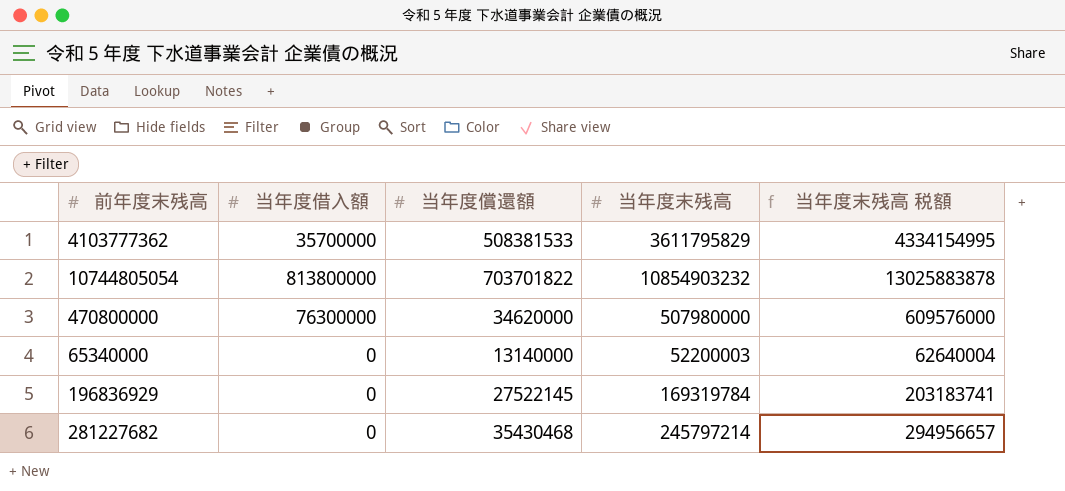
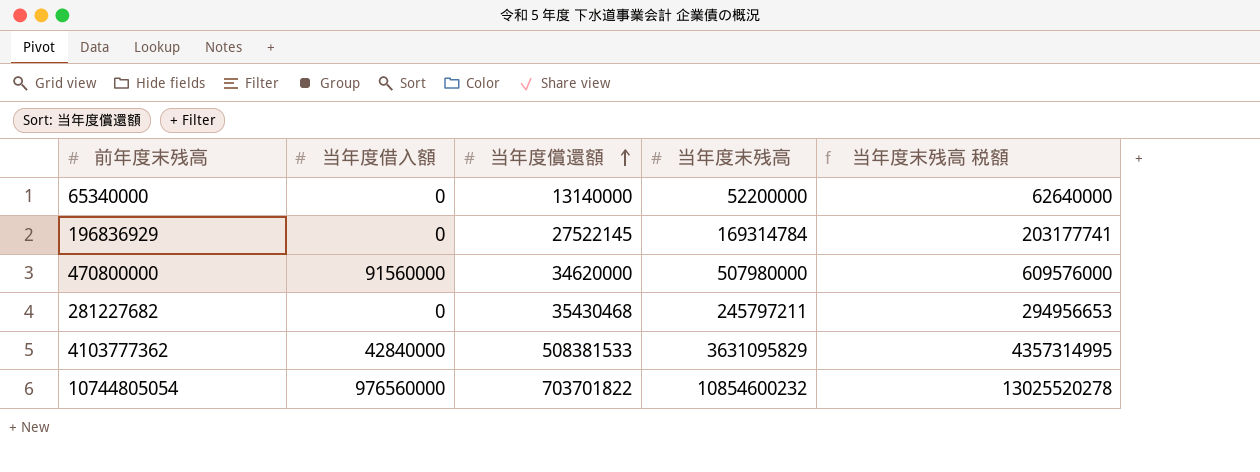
row order: none -> 当年度償還額 ascending
65340000 | 当年度末残高: 52200003 -> 52200000
65340000 | 当年度末残高 税額: 62640004 -> 62640000
196836929 | 当年度末残高: 169319784 -> 169314784
196836929 | 当年度末残高 税額: 203183741 -> 203177741
470800000 | 当年度借入額: 76300000 -> 91560000
281227682 | 当年度末残高: 245797214 -> 245797211
281227682 | 当年度末残高 税額: 294956657 -> 294956653
4103777362 | 当年度借入額: 35700000 -> 42840000
4103777362 | 当年度末残高: 3611795829 -> 3631095829
4103777362 | 当年度末残高 税額: 4334154995 -> 4357314995
10744805054 | 当年度借入額: 813800000 -> 976560000
10744805054 | 当年度末残高: 10854903232 -> 10854600232
10744805054 | 当年度末残高 税額: 13025883878 -> 13025520278

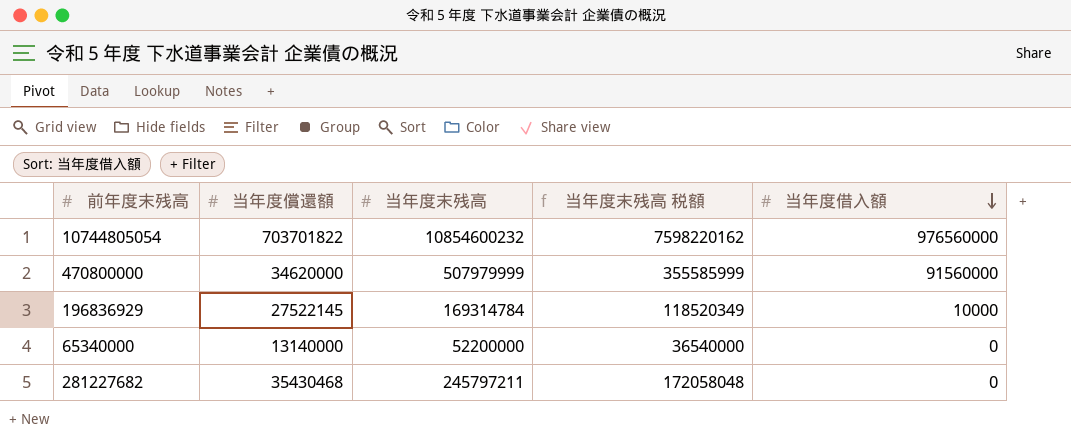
row order: 当年度償還額 ascending -> 当年度借入額 descending
column 当年度末残高 税額 | formula: [当年度末残高] * 1.2 -> [当年度末残高] * 0.7
column 当年度借入額 | position: 2 -> 5
row 4103777362: 42840000 | 508381533 | 3631095829 | 4357314995 -> none
470800000 | 当年度末残高: 507980000 -> 507979999
196836929 | 当年度借入額: 0 -> 10000

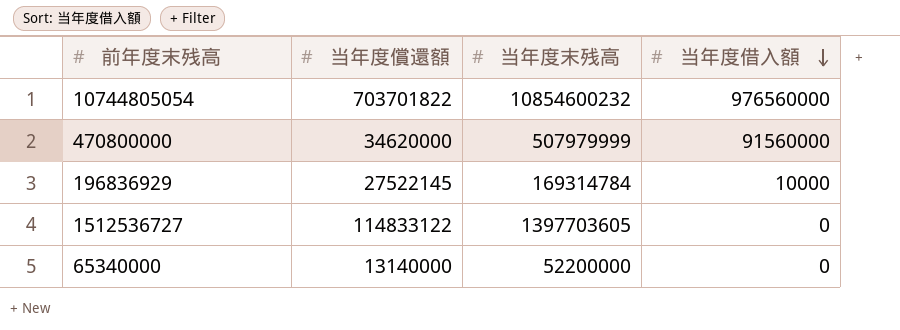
column 当年度末残高 税額 | formula: [当年度末残高] * 0.7 -> none
row 281227682: 35430468 | 245797211 | 172058048 | 0 -> none
row 1512536727: none -> 114833122 | 1397703605 | 0

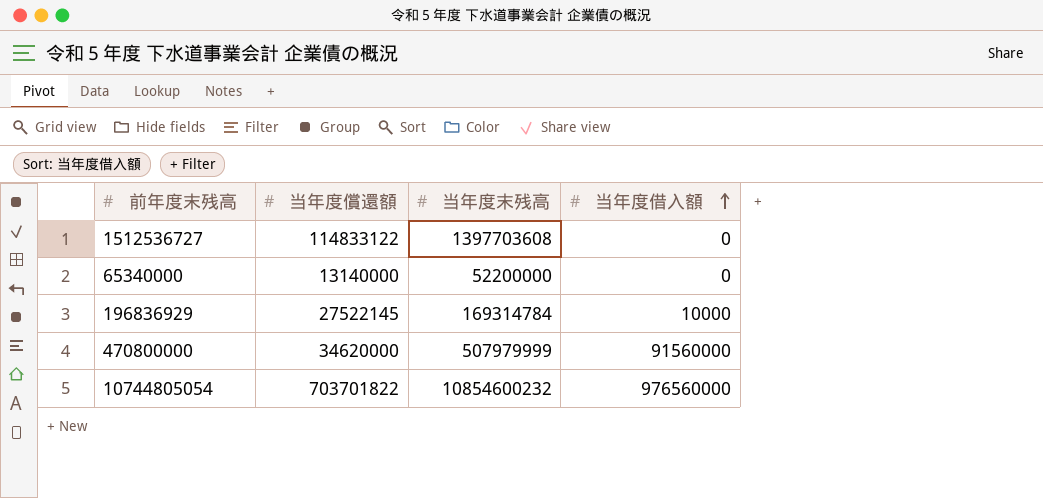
row order: 当年度借入額 descending -> 当年度借入額 ascending
1512536727 | 当年度末残高: 1397703605 -> 1397703608

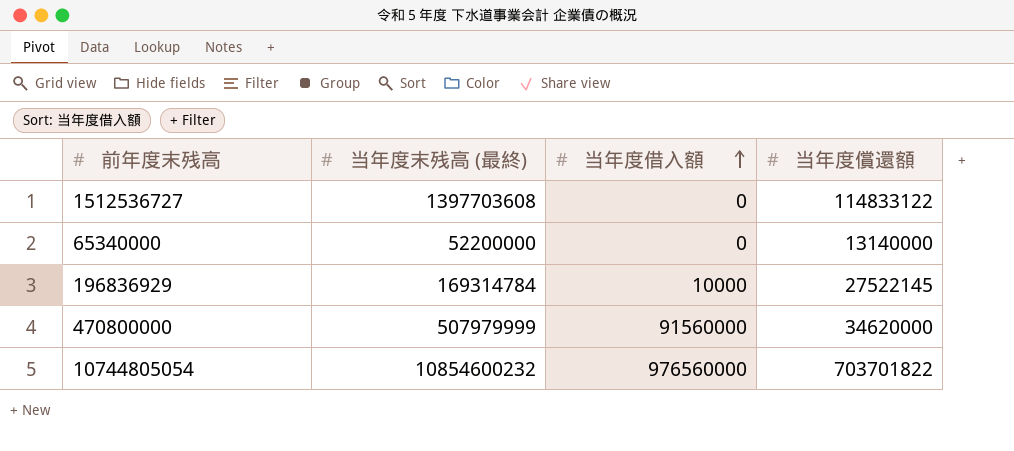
column name: 当年度末残高 -> 当年度末残高 (最終)
column 当年度償還額 | position: 2 -> 4

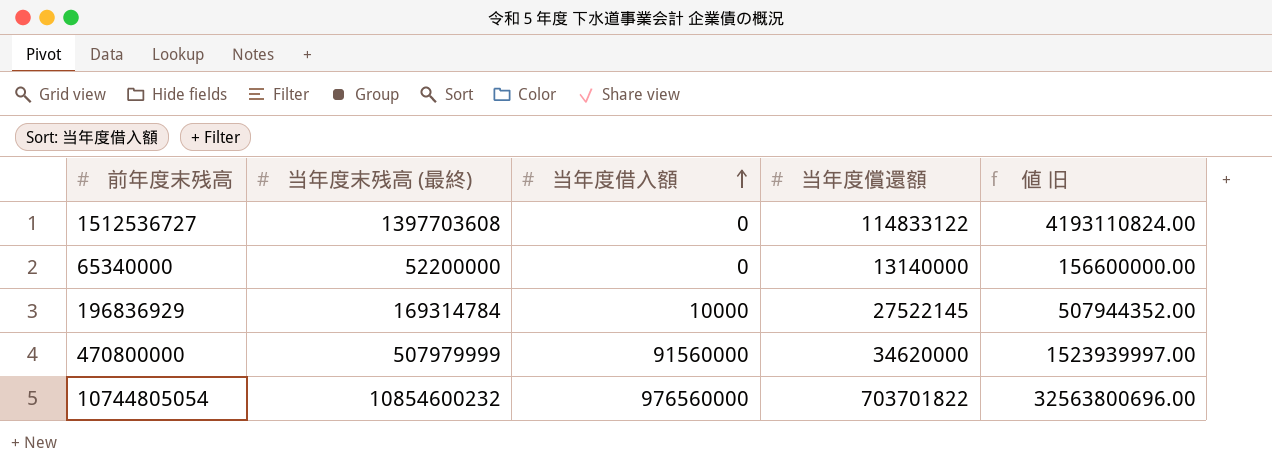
column 値 旧 | formula: none -> [当年度末残高 (最終)] * 3

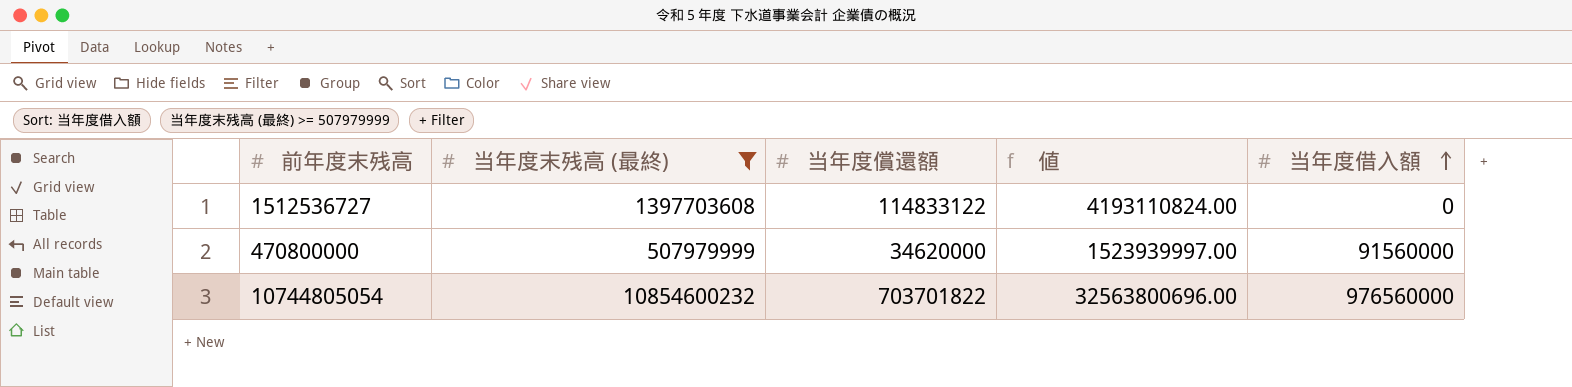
filter: none -> 当年度末残高 (最終) >= 507979999
column name: 値 旧 -> 値
column 当年度借入額 | position: 3 -> 5

